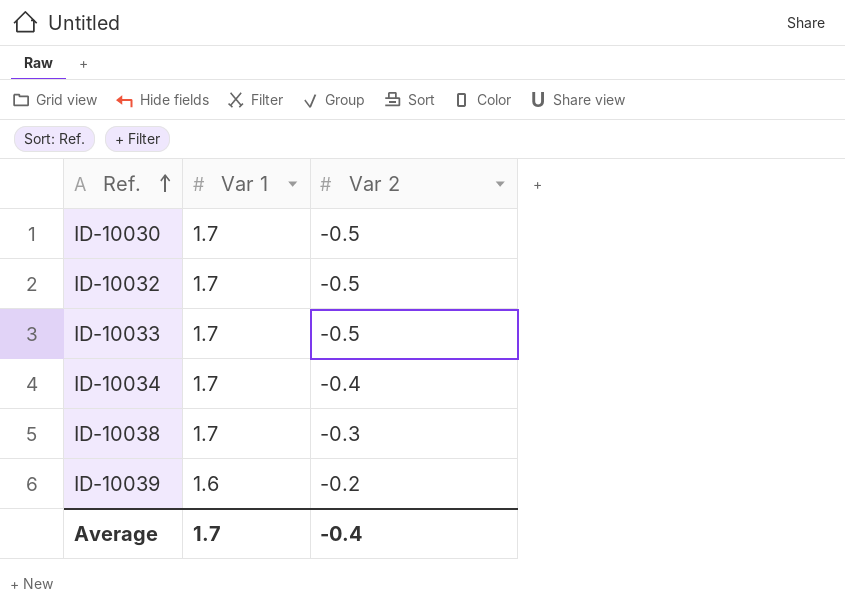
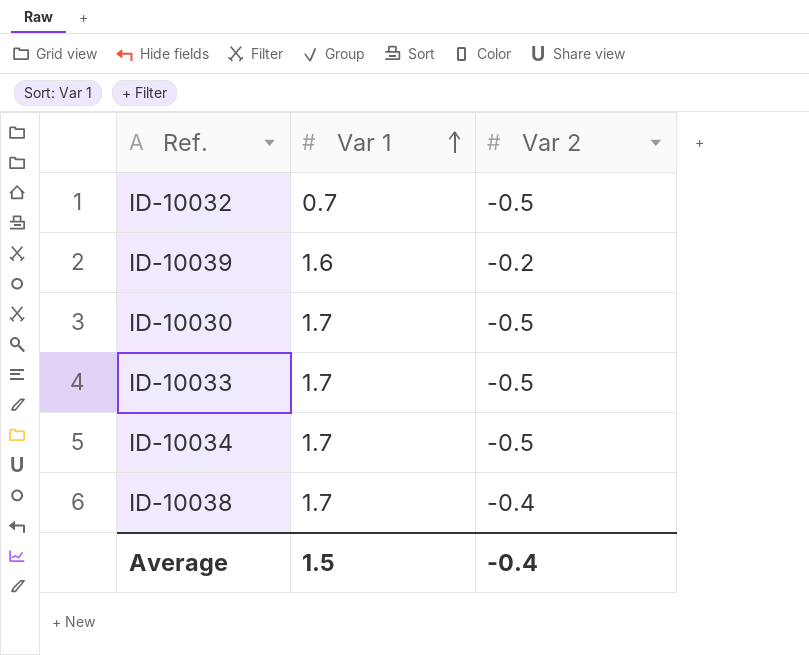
row order: Ref. ascending -> Var 1 ascending
ID-10032 | Var 1: 1.7 -> 0.7
ID-10034 | Var 2: -0.4 -> -0.5
ID-10038 | Var 2: -0.3 -> -0.4
Average | Var 1: 1.7 -> 1.5

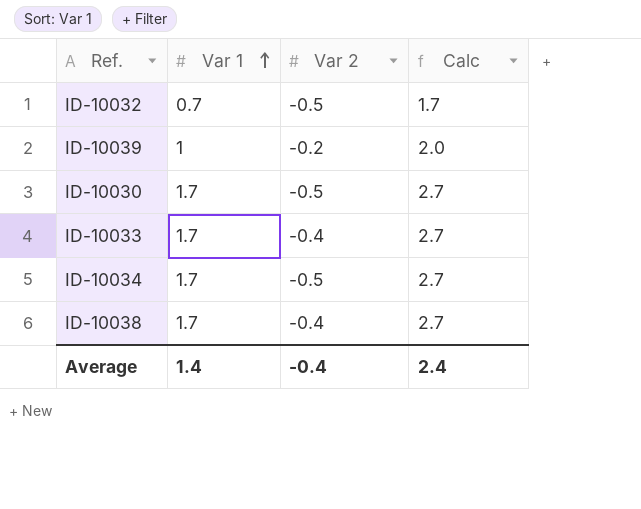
column Calc | formula: none -> [Var 1] + 1
ID-10039 | Var 1: 1.6 -> 1
ID-10033 | Var 2: -0.5 -> -0.4
Average | Var 1: 1.5 -> 1.4

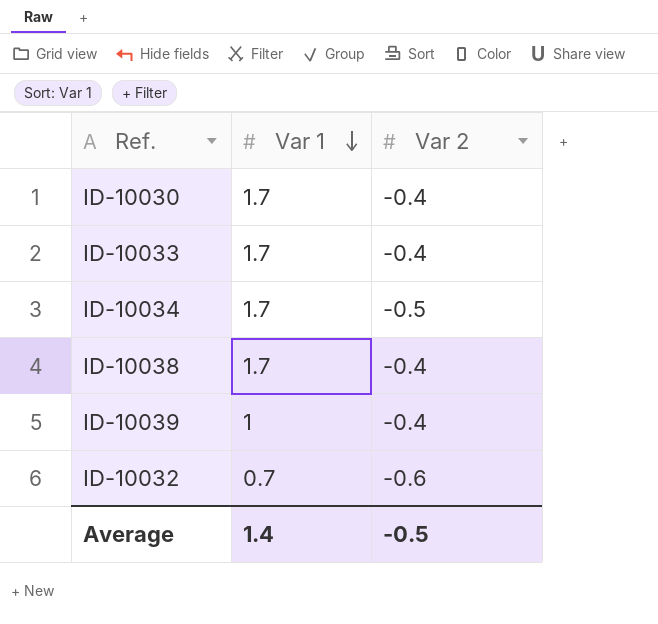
row order: Var 1 ascending -> Var 1 descending
column Calc | formula: [Var 1] + 1 -> none
ID-10030 | Var 2: -0.5 -> -0.4
ID-10039 | Var 2: -0.2 -> -0.4
ID-10032 | Var 2: -0.5 -> -0.6
Average | Var 2: -0.4 -> -0.5

